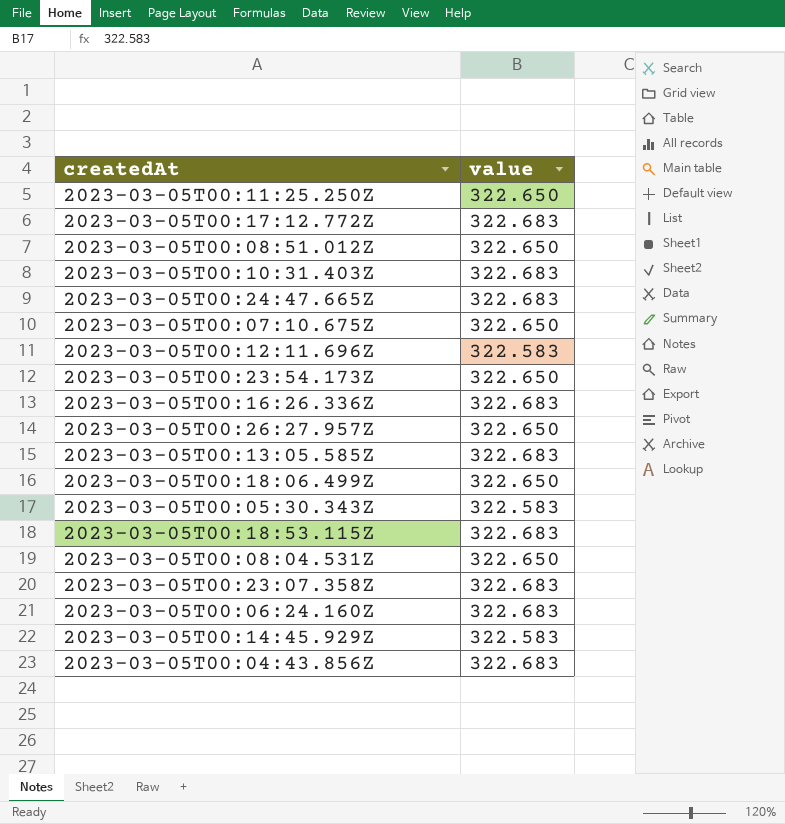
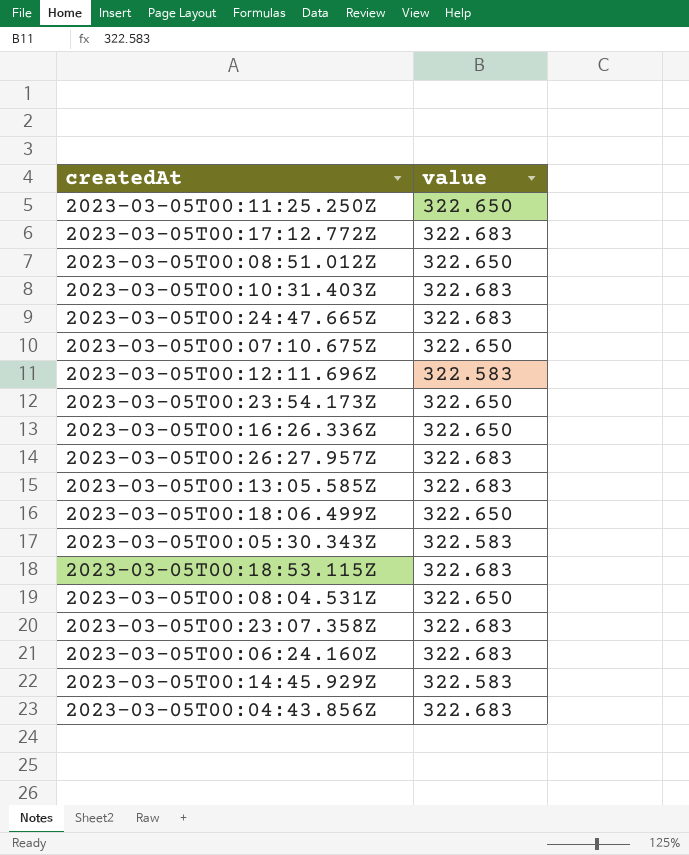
2023-03-05T00:16:26.336Z | value: 322.683 -> 322.650
2023-03-05T00:26:27.957Z | value: 322.650 -> 322.683

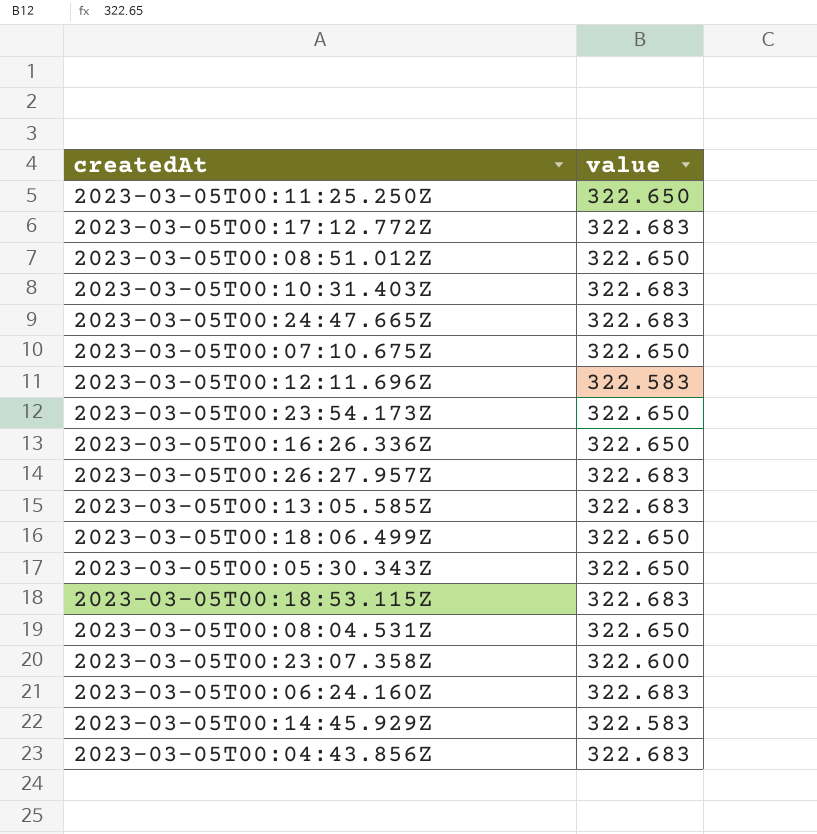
2023-03-05T00:05:30.343Z | value: 322.583 -> 322.650
2023-03-05T00:23:07.358Z | value: 322.683 -> 322.600

